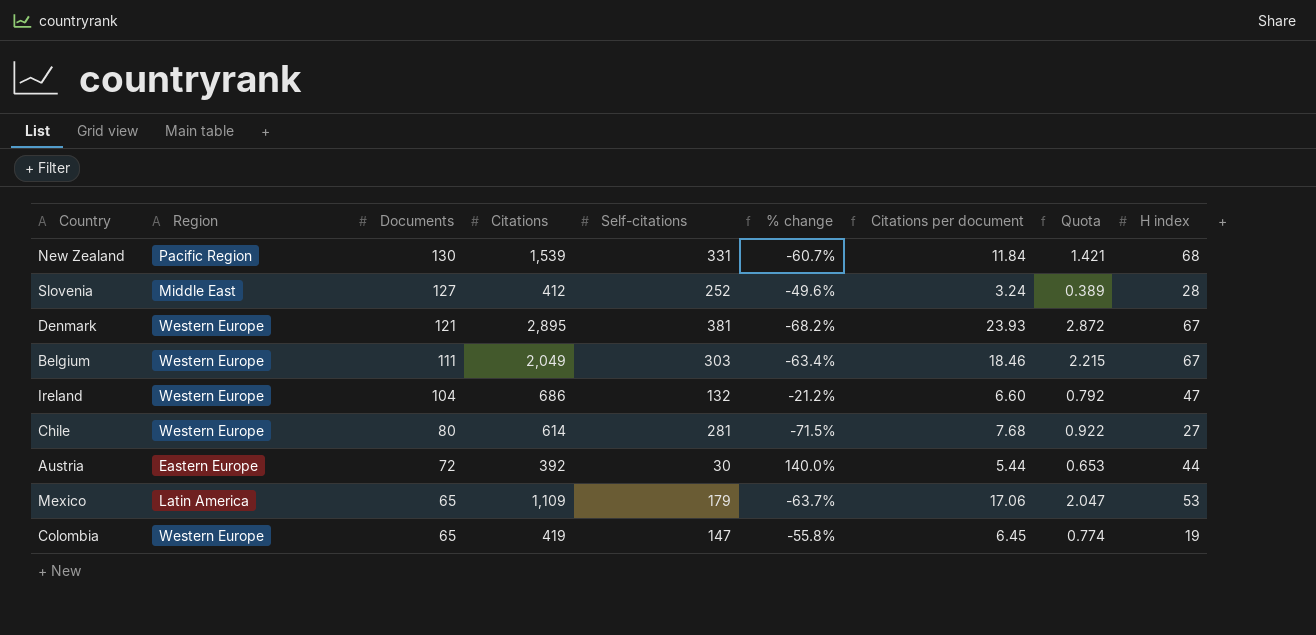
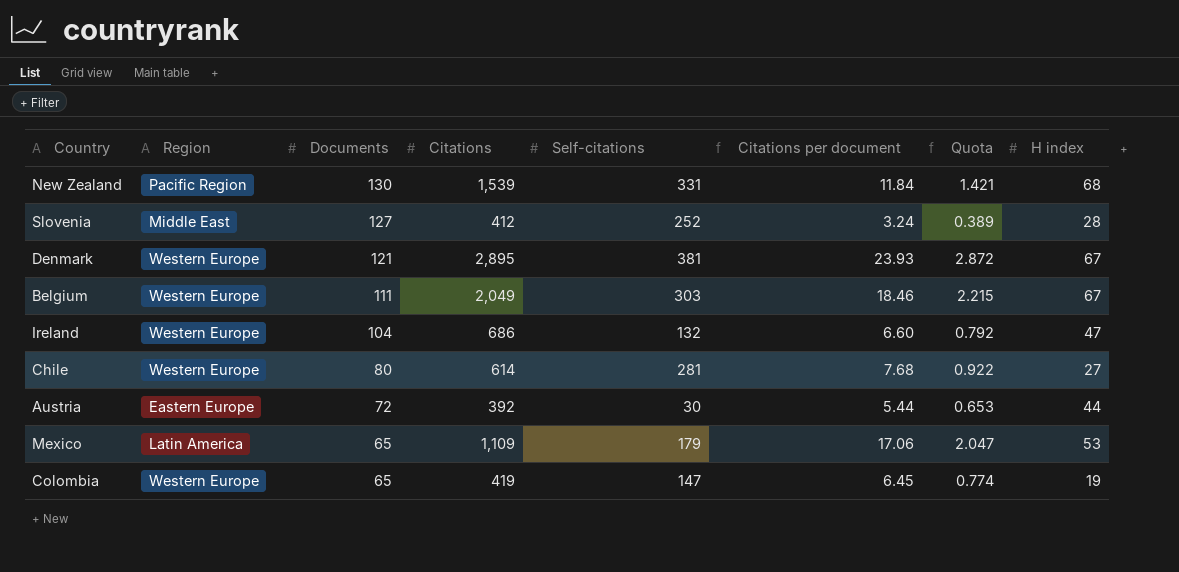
column % change | formula: ([Documents] - [Self-citations]) / [Self-citations] -> none

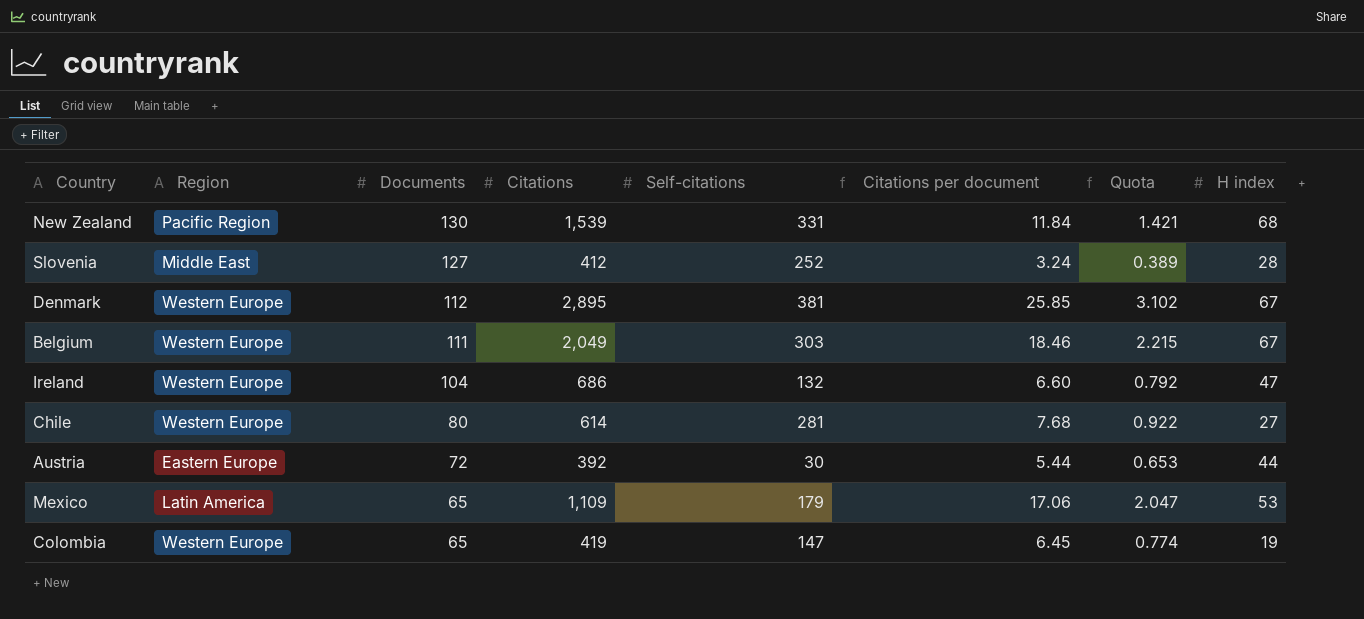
Denmark | Documents: 121 -> 112
Denmark | Citations per document: 23.93 -> 25.85
Denmark | Quota: 2.872 -> 3.102

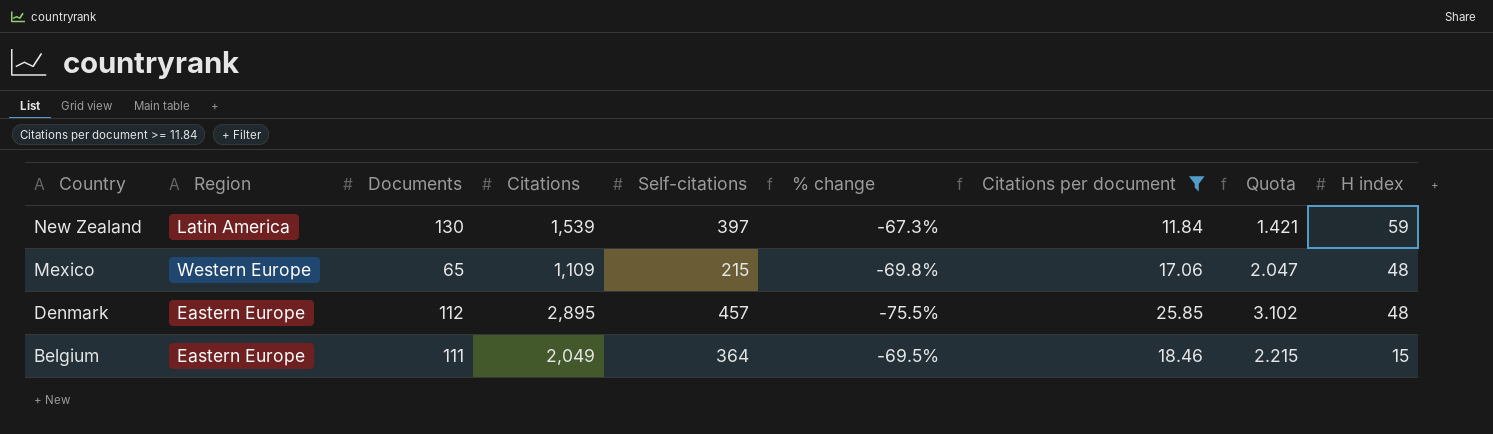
filter: none -> Citations per document >= 11.84
row order: Documents descending -> Country descending
column % change | formula: none -> ([Documents] - [Self-citations]) / [Self-citations]
New Zealand | Region: Pacific Region -> Latin America
New Zealand | Self-citations: 331 -> 397
New Zealand | H index: 68 -> 59
Mexico | Region: Latin America -> Western Europe
Mexico | Self-citations: 179 -> 215
Mexico | H index: 53 -> 48
Denmark | Region: Western Europe -> Eastern Europe
Denmark | Self-citations: 381 -> 457
Denmark | H index: 67 -> 48
Belgium | Region: Western Europe -> Eastern Europe
Belgium | Self-citations: 303 -> 364
Belgium | H index: 67 -> 15

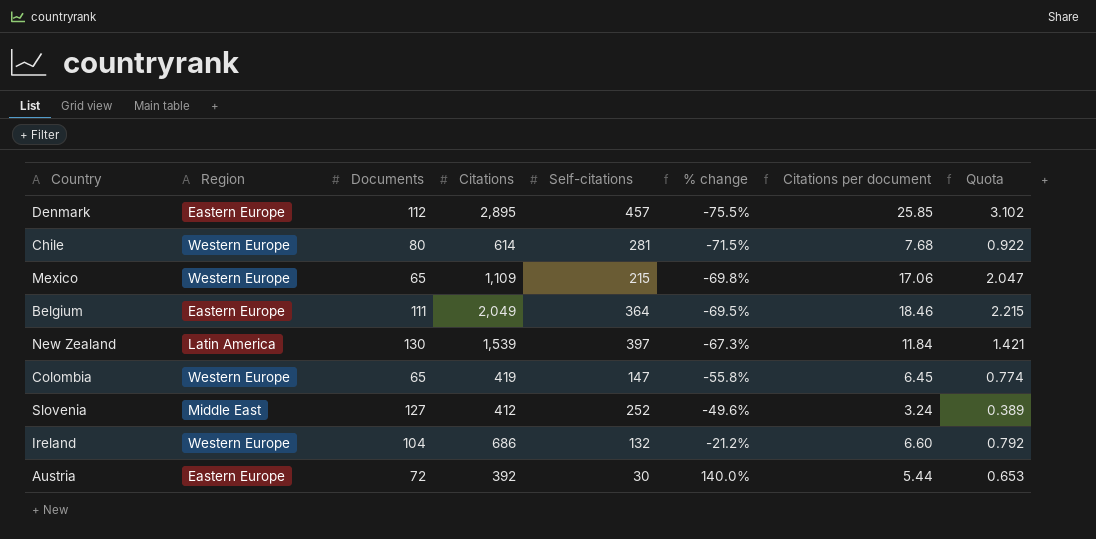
filter: Citations per document >= 11.84 -> none
row order: Country descending -> % change ascending
column H index | position: 9 -> none

